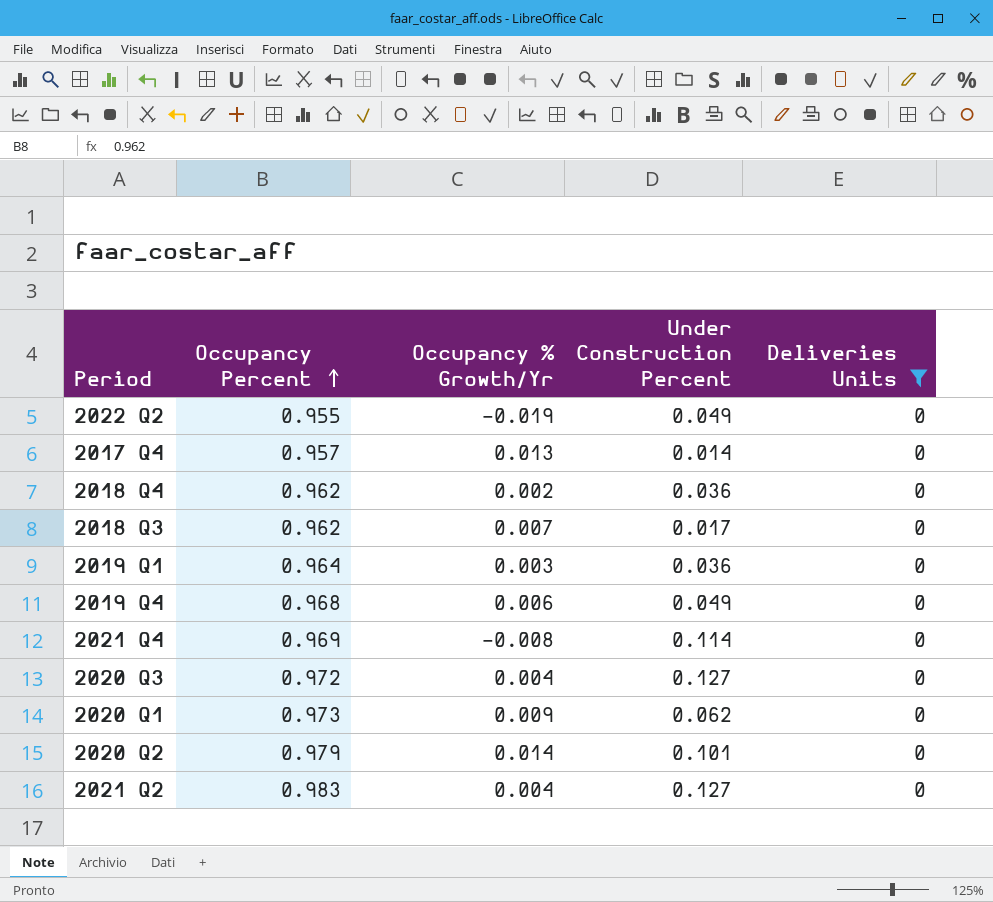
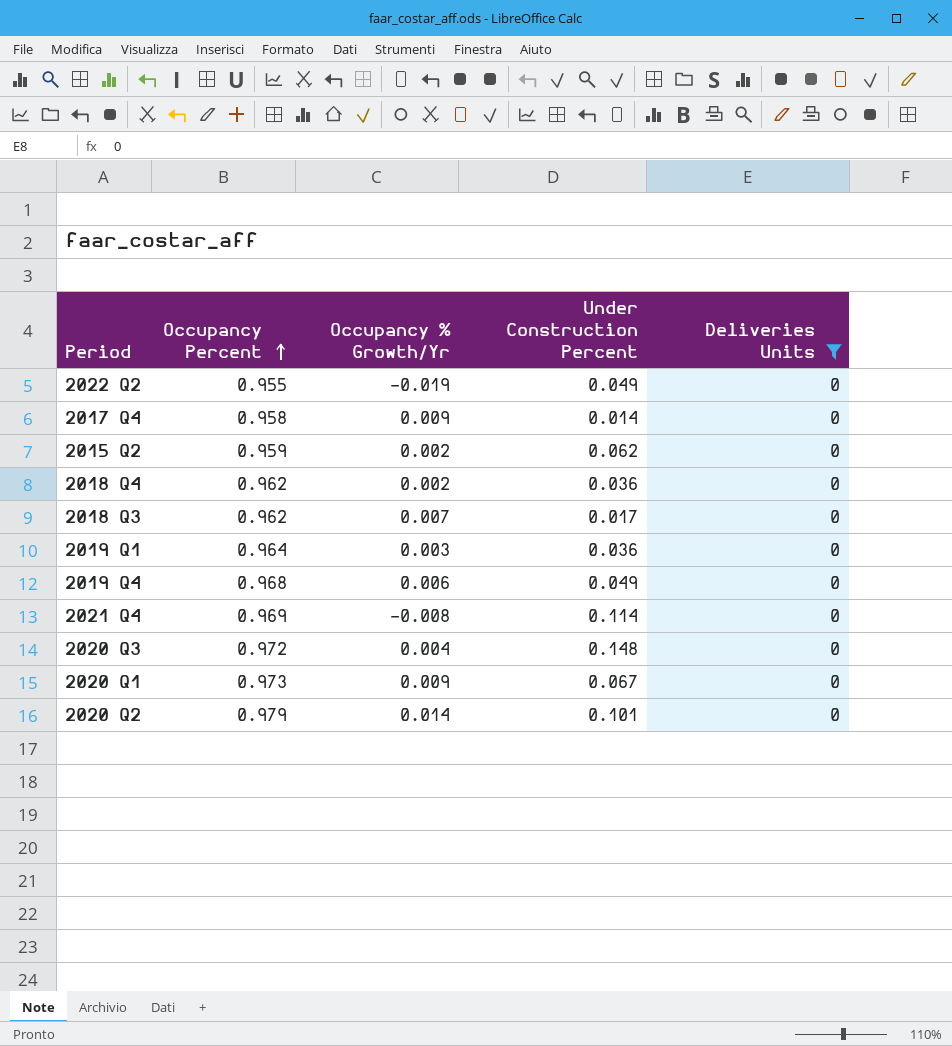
row 2021 Q2: 0.983 | 0.004 | 0.127 | 0 -> none
2017 Q4 | Occupancy Percent: 0.957 -> 0.958
2017 Q4 | Occupancy % Growth/Yr: 0.013 -> 0.009
row 2015 Q2: none -> 0.959 | 0.002 | 0.062 | 0
2020 Q3 | Under Construction Percent: 0.127 -> 0.148
2020 Q1 | Under Construction Percent: 0.062 -> 0.067

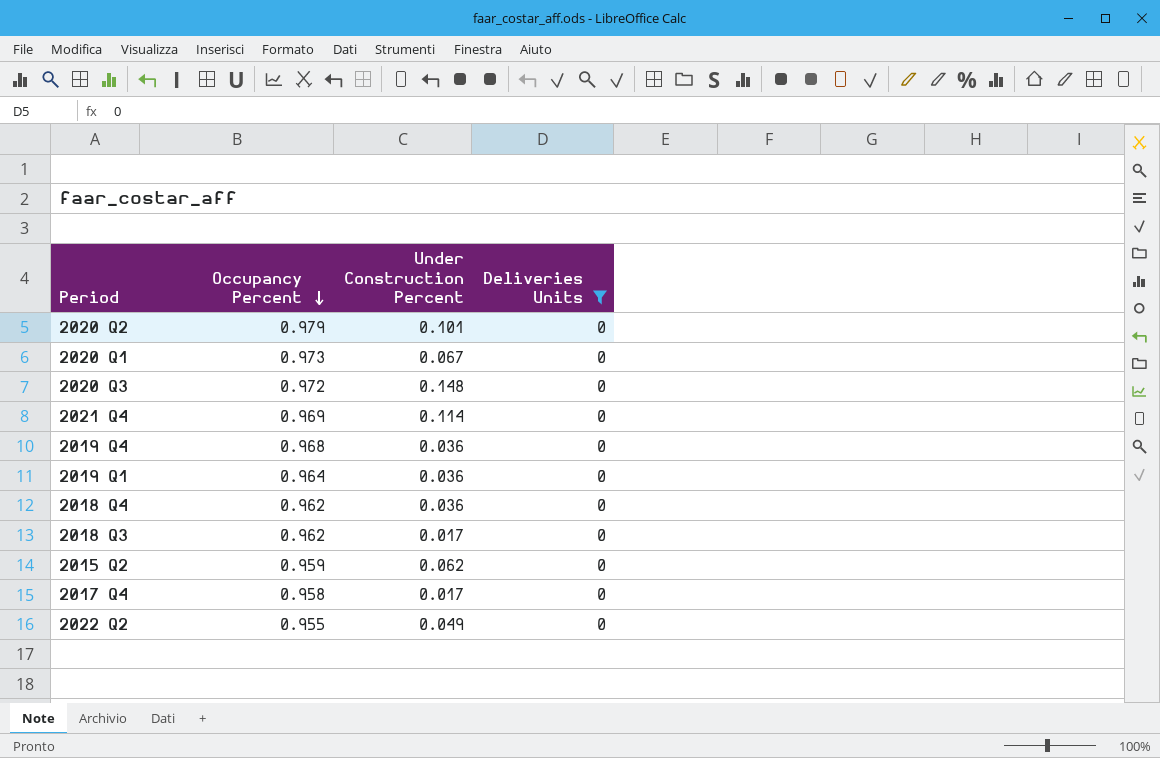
row order: Occupancy Percent ascending -> Occupancy Percent descending
column Occupancy % Growth/Yr | position: 3 -> none
2019 Q4 | Under Construction Percent: 0.049 -> 0.036
2017 Q4 | Under Construction Percent: 0.014 -> 0.017

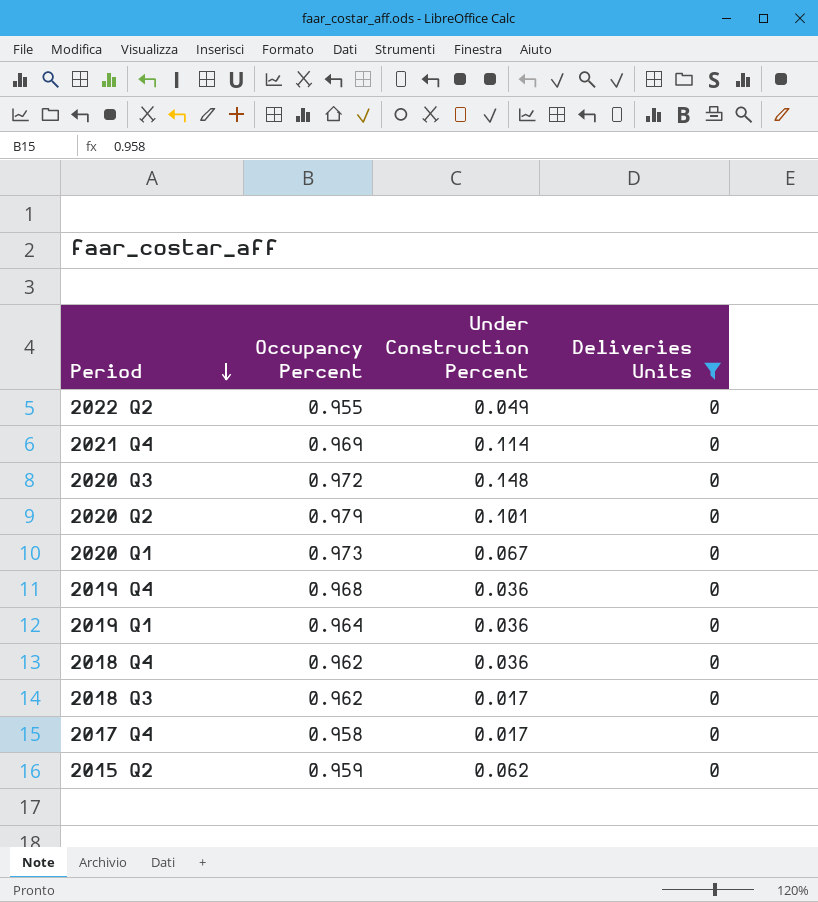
row order: Occupancy Percent descending -> Period descending

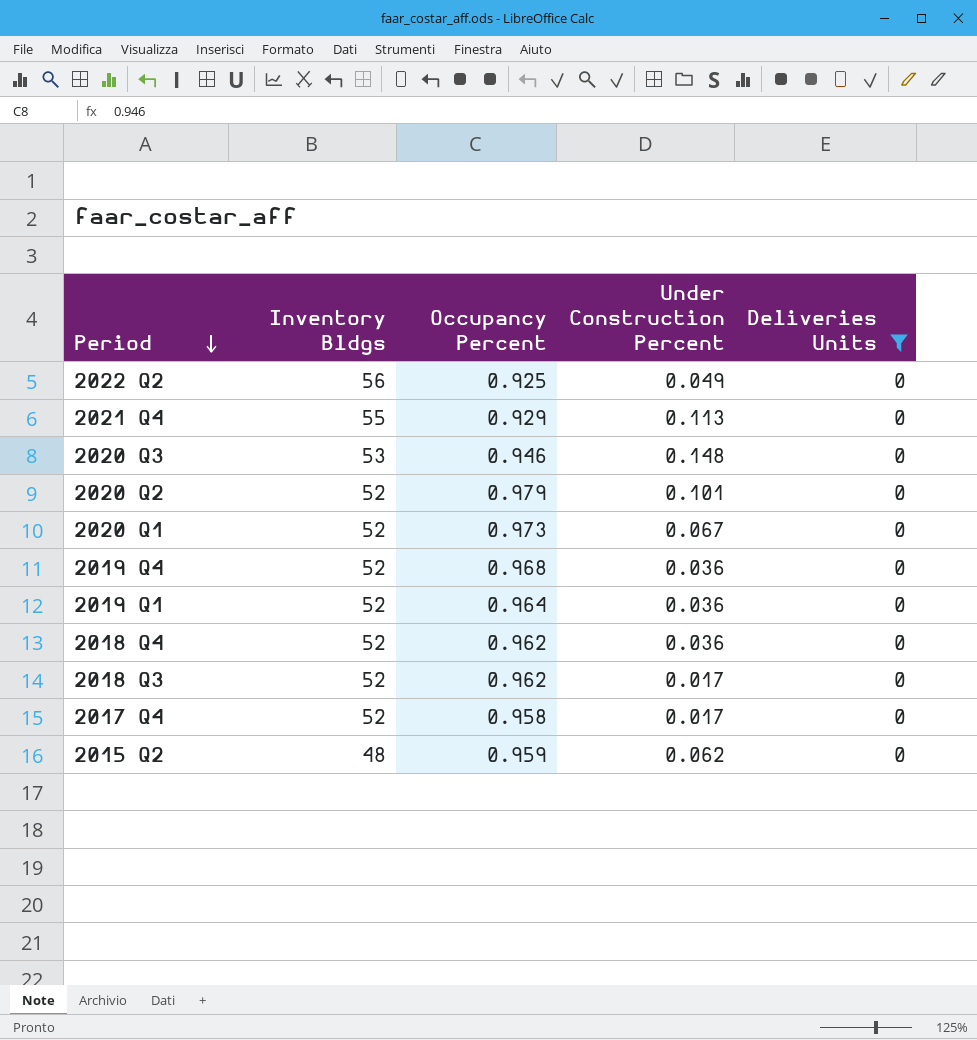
column Inventory Bldgs | position: none -> 2
2022 Q2 | Occupancy Percent: 0.955 -> 0.925
2021 Q4 | Occupancy Percent: 0.969 -> 0.929
2021 Q4 | Under Construction Percent: 0.114 -> 0.113
2020 Q3 | Occupancy Percent: 0.972 -> 0.946

